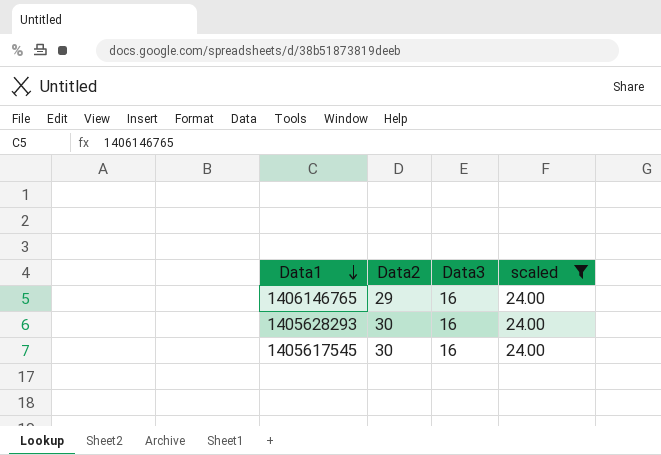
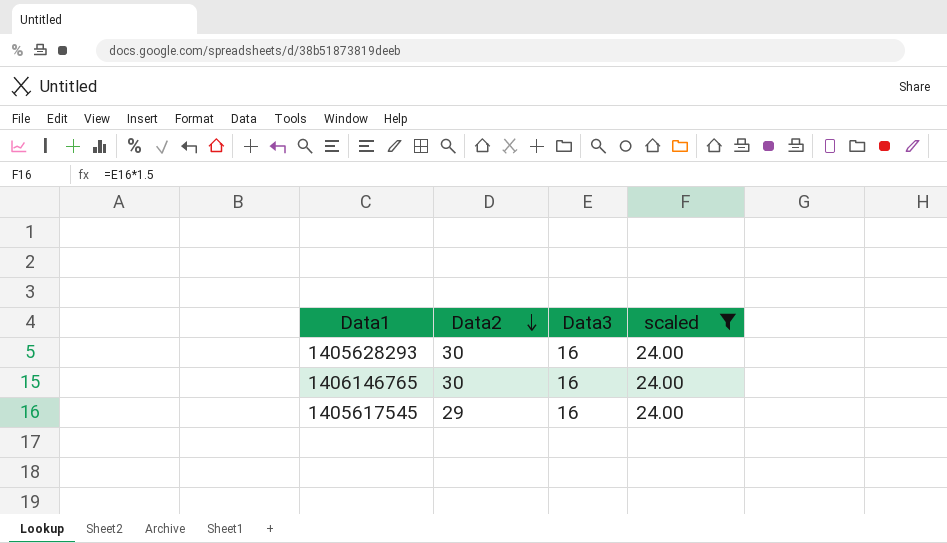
row order: Data1 descending -> Data2 descending
1406146765 | Data2: 29 -> 30
1405617545 | Data2: 30 -> 29

